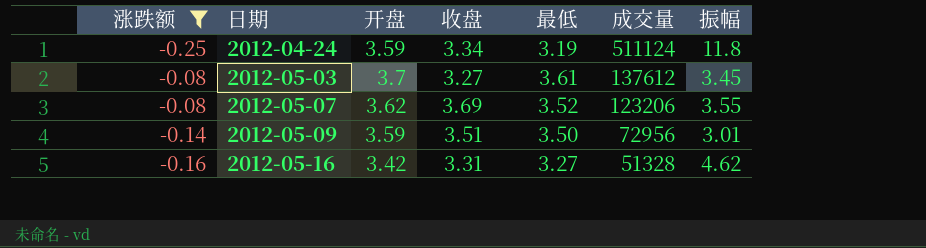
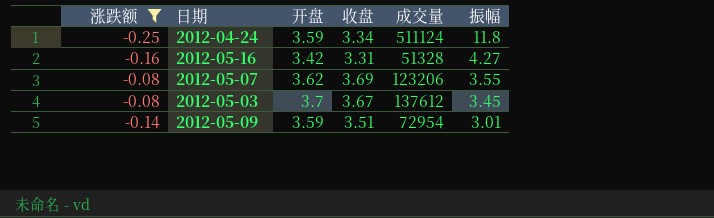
row order: 日期 ascending -> 振幅 descending
column 最低 | position: 5 -> none
2012-05-16 | 振幅: 4.62 -> 4.27
2012-05-03 | 收盘: 3.27 -> 3.67
2012-05-09 | 成交量: 72956 -> 72954

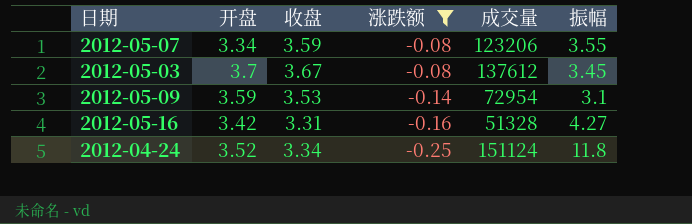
row order: 振幅 descending -> 涨跌额 descending
column 涨跌额 | position: 1 -> 4
2012-05-07 | 开盘: 3.62 -> 3.34
2012-05-07 | 收盘: 3.69 -> 3.59
2012-05-09 | 收盘: 3.51 -> 3.53
2012-05-09 | 振幅: 3.01 -> 3.1
2012-04-24 | 开盘: 3.59 -> 3.52
2012-04-24 | 成交量: 511124 -> 151124

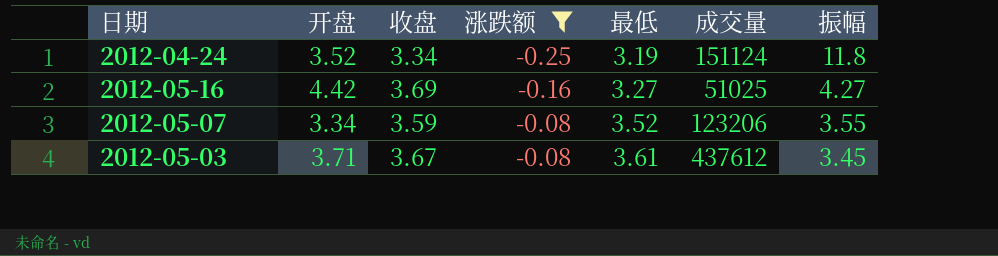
row order: 涨跌额 descending -> 涨跌额 ascending
column 最低 | position: none -> 5
row 2012-05-09: 3.59 | 3.53 | -0.14 | 72954 | 3.1 -> none
2012-05-16 | 开盘: 3.42 -> 4.42
2012-05-16 | 收盘: 3.31 -> 3.69
2012-05-16 | 成交量: 51328 -> 51025
2012-05-03 | 开盘: 3.7 -> 3.71
2012-05-03 | 成交量: 137612 -> 437612

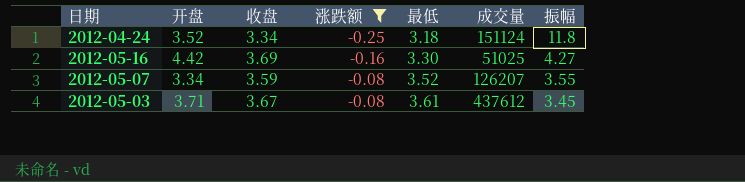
2012-04-24 | 最低: 3.19 -> 3.18
2012-05-16 | 最低: 3.27 -> 3.30
2012-05-07 | 成交量: 123206 -> 126207

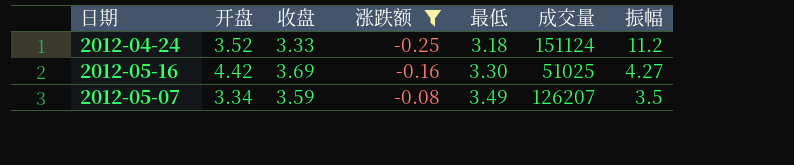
row 2012-05-03: 3.71 | 3.67 | -0.08 | 3.61 | 437612 | 3.45 -> none
2012-04-24 | 收盘: 3.34 -> 3.33
2012-04-24 | 振幅: 11.8 -> 11.2
2012-05-07 | 最低: 3.52 -> 3.49
2012-05-07 | 振幅: 3.55 -> 3.5

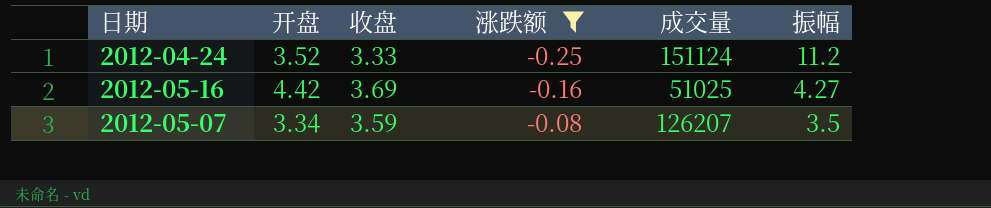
column 最低 | position: 5 -> none

